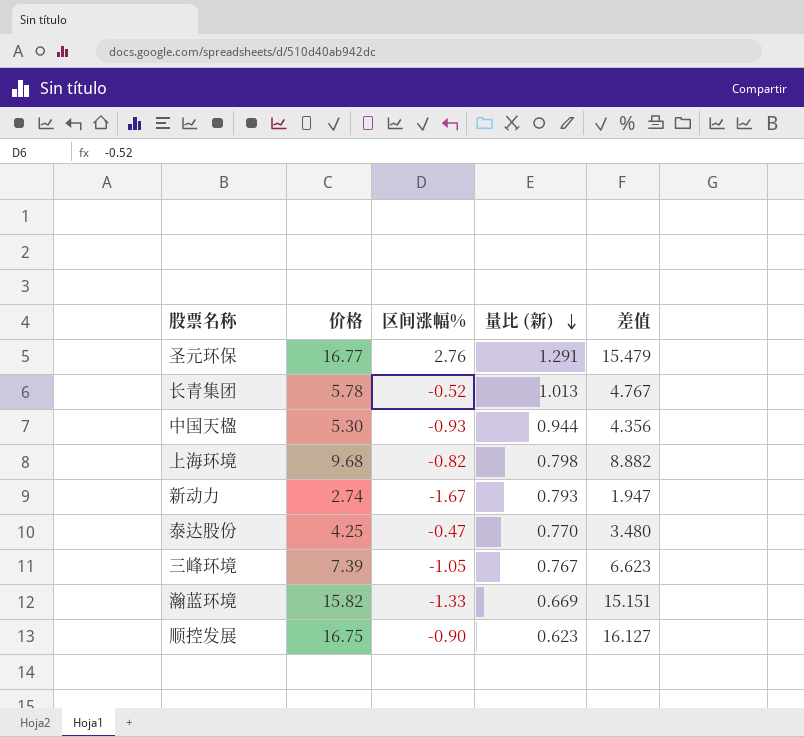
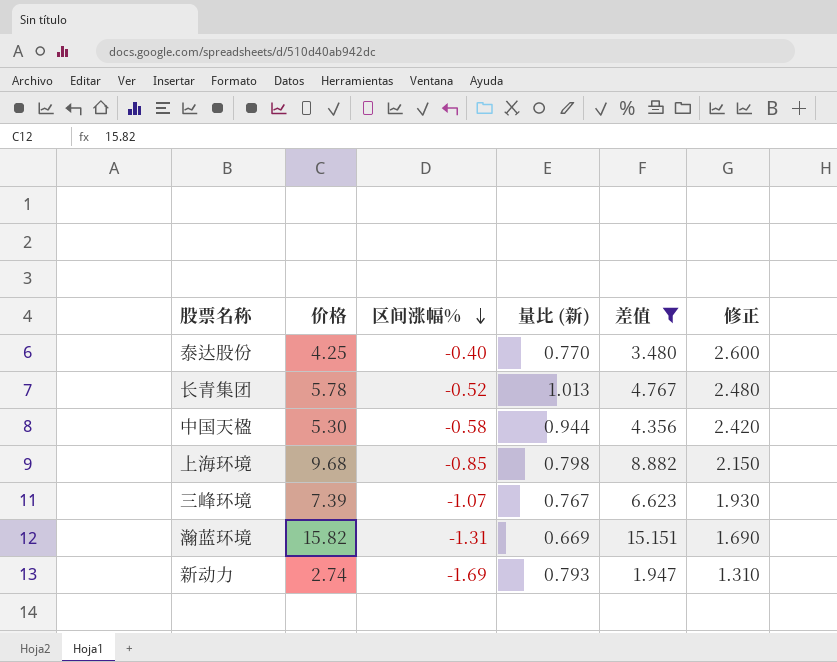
filter: none -> 差值 <= 15.151
row order: 量比 (新) descending -> 区间涨幅% descending
column 修正 | formula: none -> [区间涨幅%] + 3
泰达股份 | 区间涨幅%: -0.47 -> -0.40
中国天楹 | 区间涨幅%: -0.93 -> -0.58
上海环境 | 区间涨幅%: -0.82 -> -0.85
三峰环境 | 区间涨幅%: -1.05 -> -1.07
瀚蓝环境 | 区间涨幅%: -1.33 -> -1.31
新动力 | 区间涨幅%: -1.67 -> -1.69

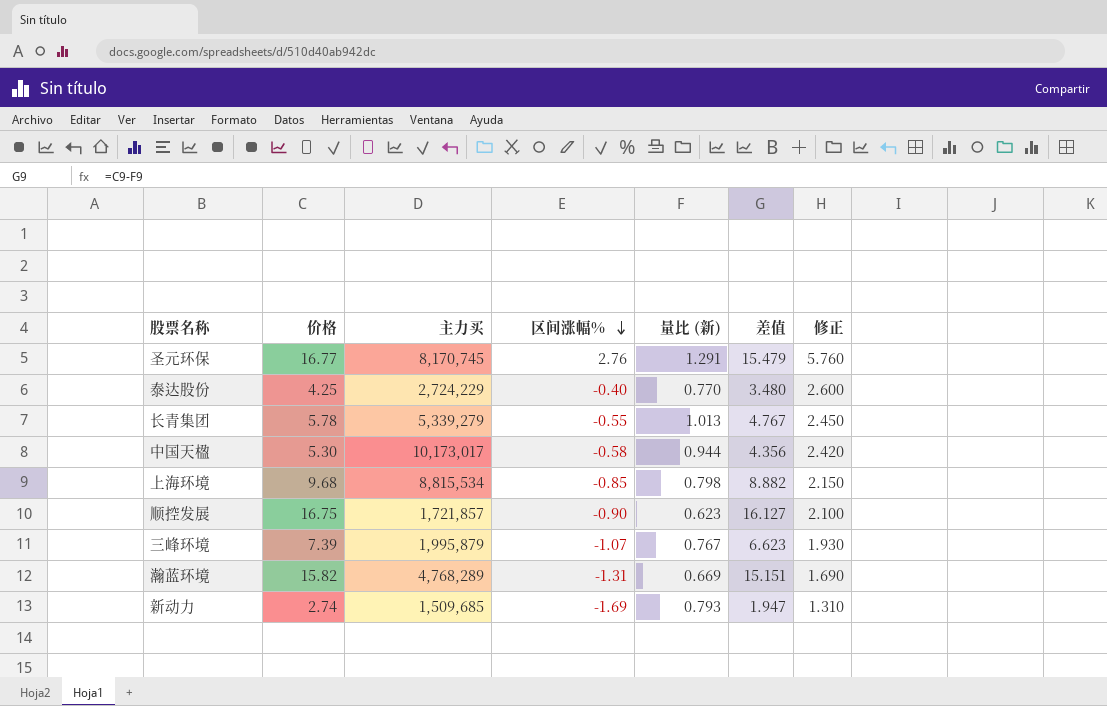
filter: 差值 <= 15.151 -> none
column 主力买 | position: none -> 3
长青集团 | 区间涨幅%: -0.52 -> -0.55
长青集团 | 修正: 2.480 -> 2.450

